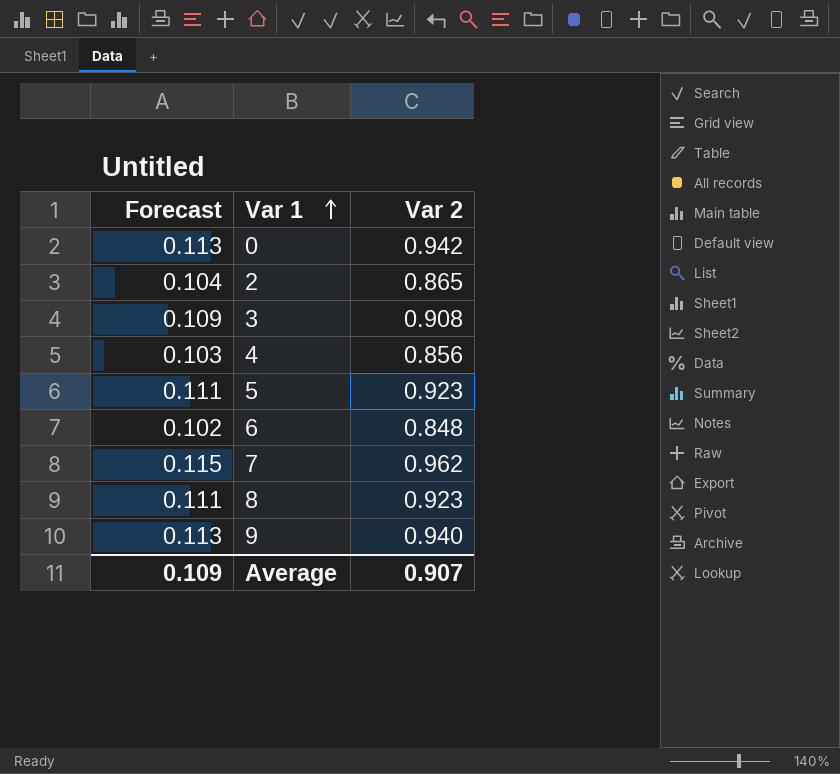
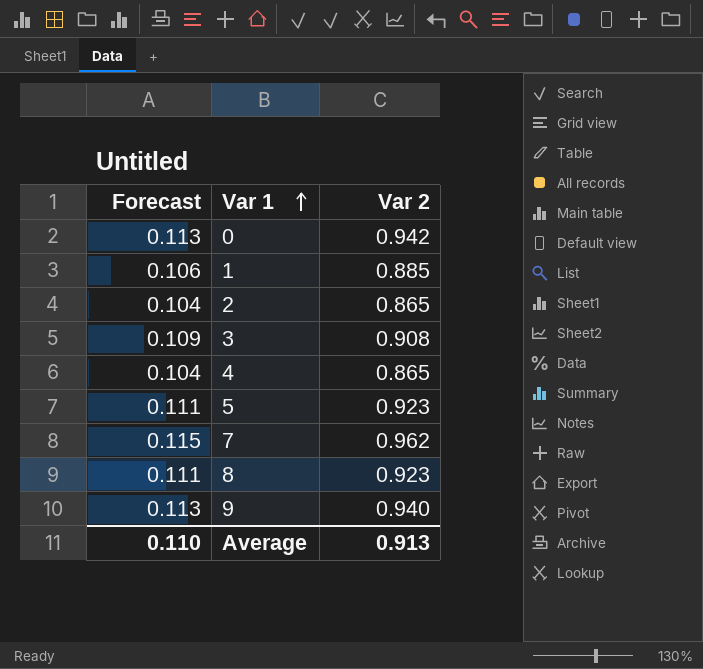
row 6: 0.102 | 0.848 -> none
row 1: none -> 0.106 | 0.885
4 | Forecast: 0.103 -> 0.104
4 | Var 2: 0.856 -> 0.865
Average | Forecast: 0.109 -> 0.110
Average | Var 2: 0.907 -> 0.913

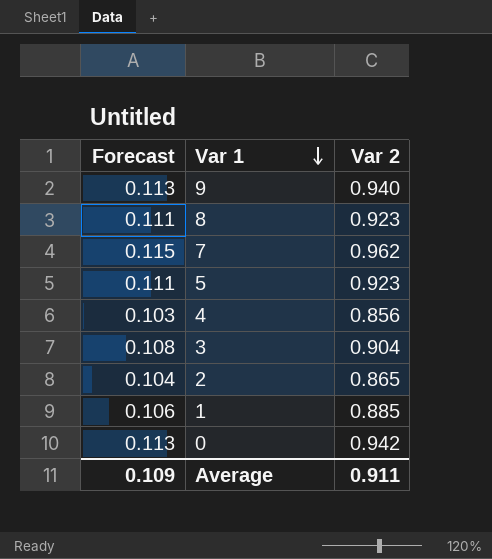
row order: Var 1 ascending -> Var 1 descending
4 | Forecast: 0.104 -> 0.103
4 | Var 2: 0.865 -> 0.856
3 | Forecast: 0.109 -> 0.108
3 | Var 2: 0.908 -> 0.904
Average | Forecast: 0.110 -> 0.109
Average | Var 2: 0.913 -> 0.911

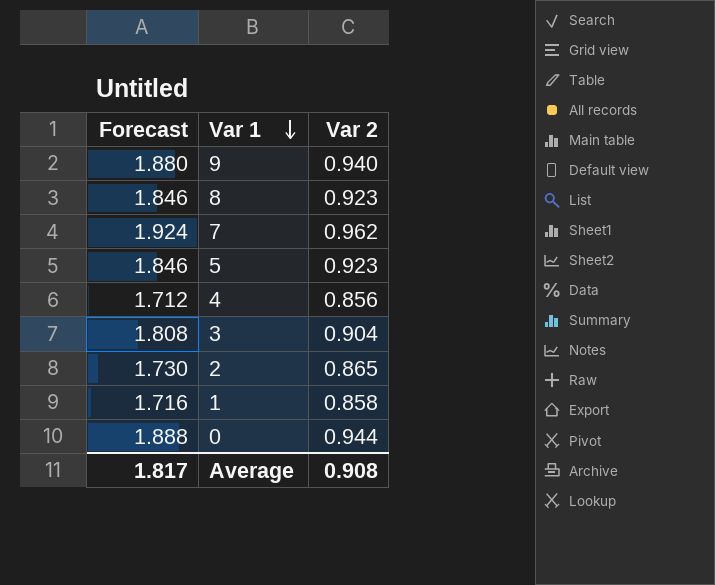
column Forecast | formula: [Var 2] * 0.12 -> [Var 2] * 2
1 | Var 2: 0.885 -> 0.858
0 | Var 2: 0.942 -> 0.944
Average | Forecast: 0.109 -> 1.817
Average | Var 2: 0.911 -> 0.908

